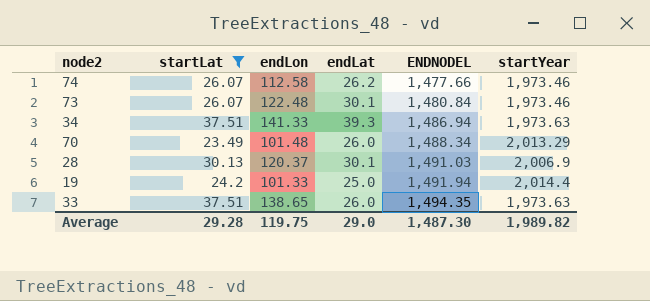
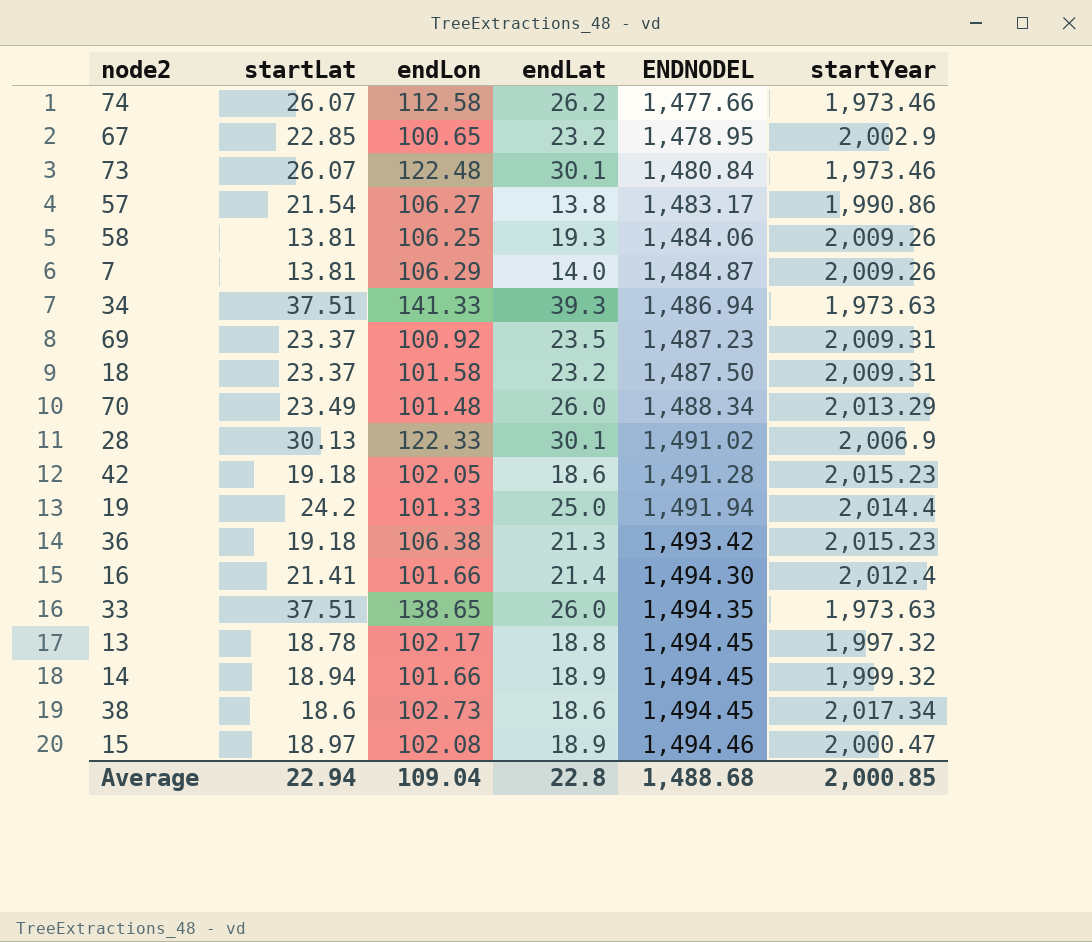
filter: startLat >= 23.49 -> none
28 | endLon: 120.37 -> 122.33
28 | ENDNODEL: 1,491.03 -> 1,491.02
Average | startLat: 29.28 -> 22.94
Average | endLon: 119.75 -> 109.04
Average | endLat: 29.0 -> 22.8
Average | ENDNODEL: 1,487.30 -> 1,488.68
Average | startYear: 1,989.82 -> 2,000.85

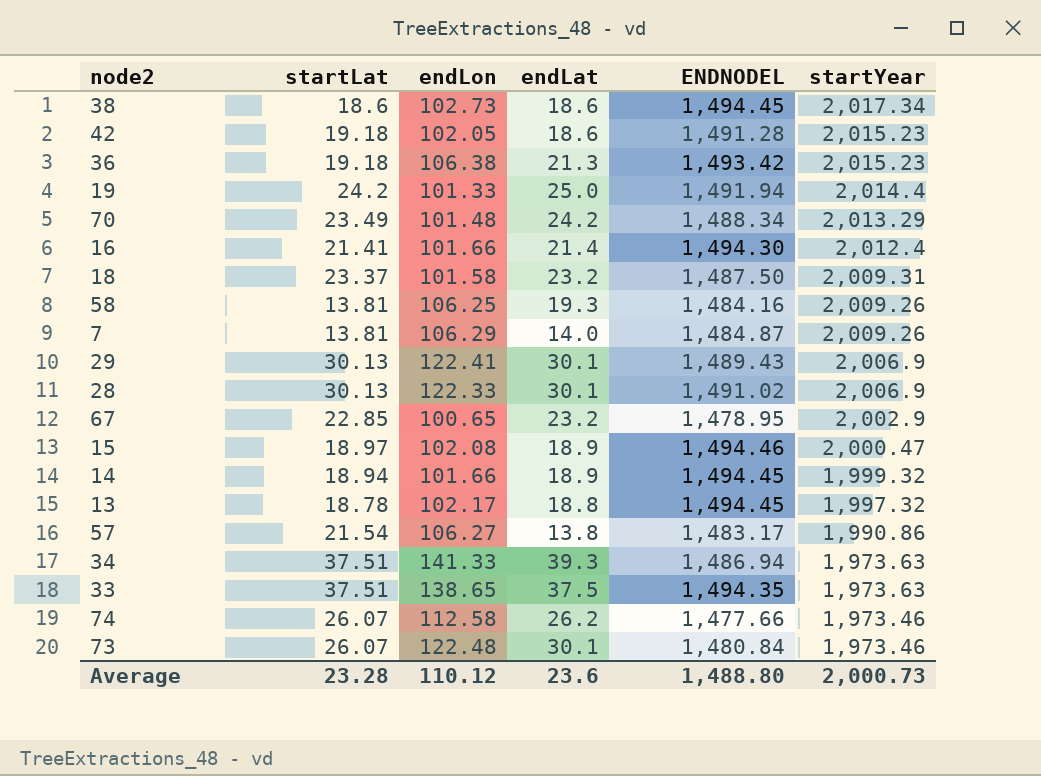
row order: ENDNODEL ascending -> startYear descending
row 69: 23.37 | 100.92 | 23.5 | 1,487.23 | 2,009.31 -> none
70 | endLat: 26.0 -> 24.2
58 | ENDNODEL: 1,484.06 -> 1,484.16
row 29: none -> 30.13 | 122.41 | 30.1 | 1,489.43 | 2,006.9
33 | endLat: 26.0 -> 37.5
Average | startLat: 22.94 -> 23.28
Average | endLon: 109.04 -> 110.12
Average | endLat: 22.8 -> 23.6
Average | ENDNODEL: 1,488.68 -> 1,488.80
Average | startYear: 2,000.85 -> 2,000.73

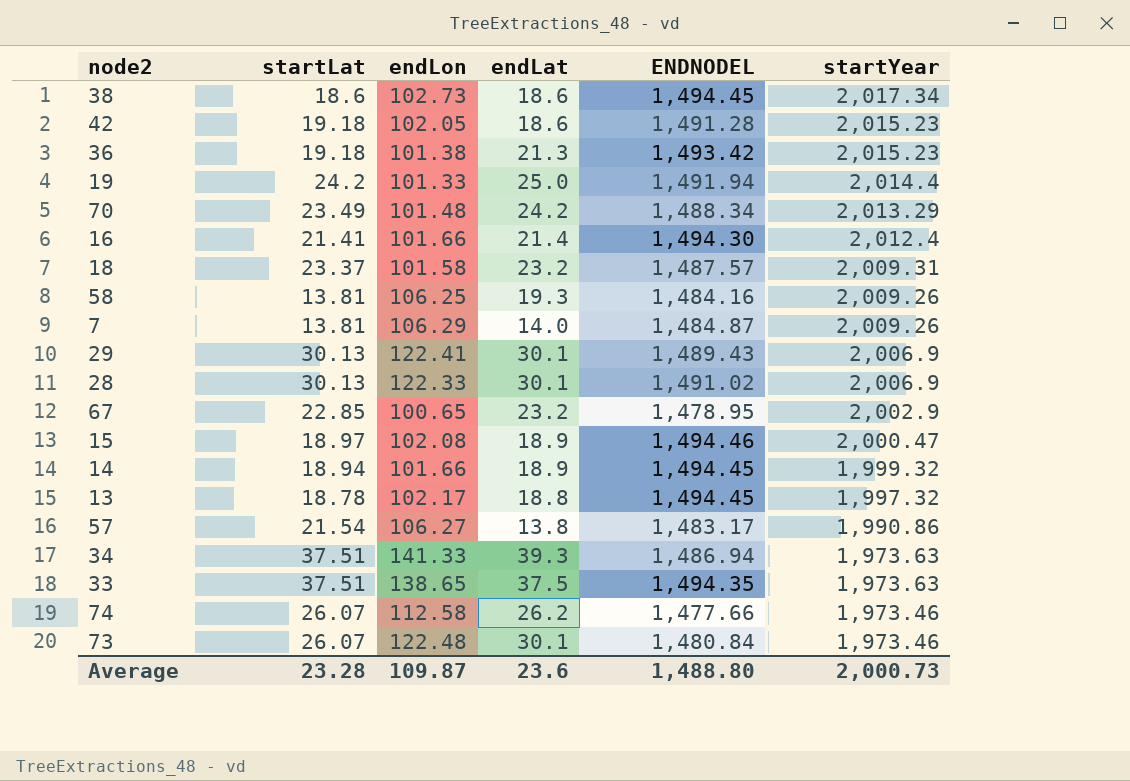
36 | endLon: 106.38 -> 101.38
18 | ENDNODEL: 1,487.50 -> 1,487.57
Average | endLon: 110.12 -> 109.87

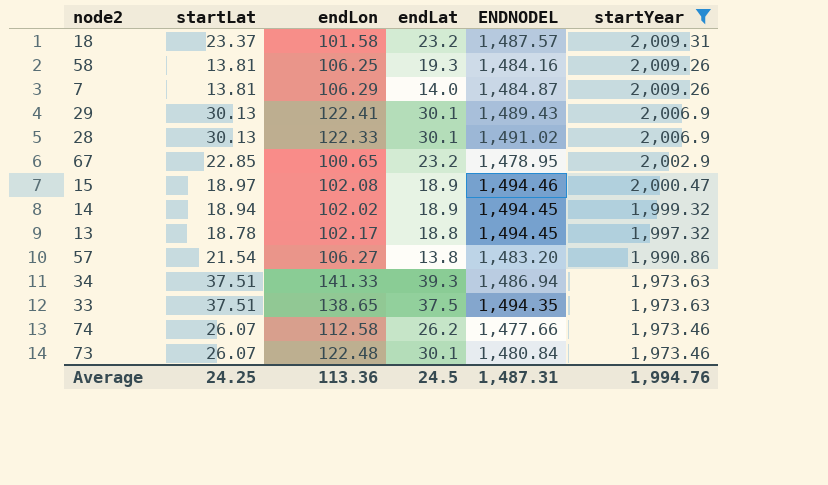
filter: none -> startYear <= 2,009.31
14 | endLon: 101.66 -> 102.02
57 | ENDNODEL: 1,483.17 -> 1,483.20
Average | startLat: 23.28 -> 24.25
Average | endLon: 109.87 -> 113.36
Average | endLat: 23.6 -> 24.5
Average | ENDNODEL: 1,488.80 -> 1,487.31
Average | startYear: 2,000.73 -> 1,994.76

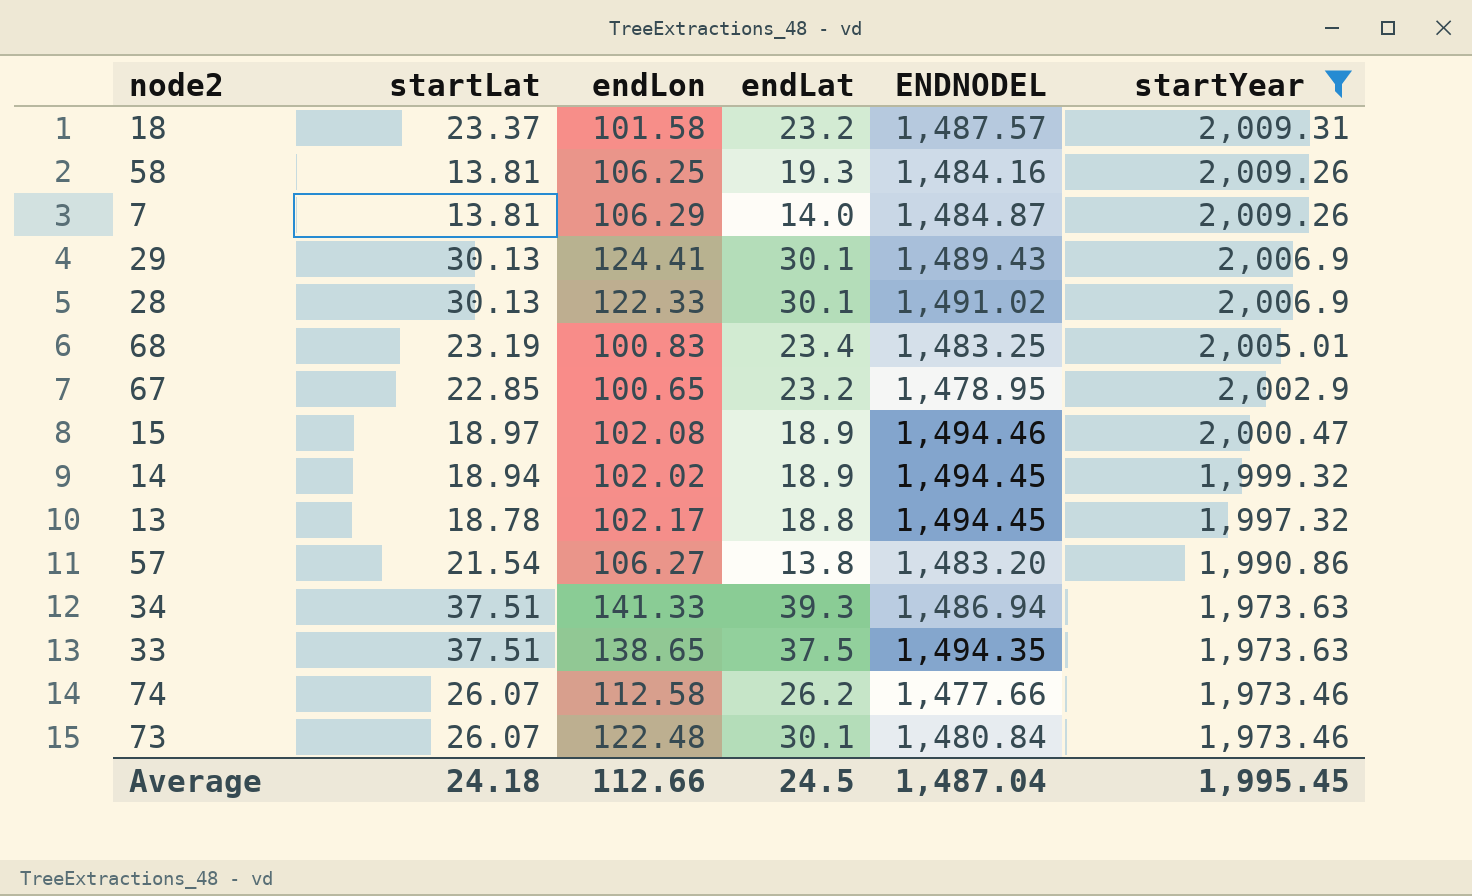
29 | endLon: 122.41 -> 124.41
row 68: none -> 23.19 | 100.83 | 23.4 | 1,483.25 | 2,005.01
Average | startLat: 24.25 -> 24.18
Average | endLon: 113.36 -> 112.66
Average | ENDNODEL: 1,487.31 -> 1,487.04
Average | startYear: 1,994.76 -> 1,995.45

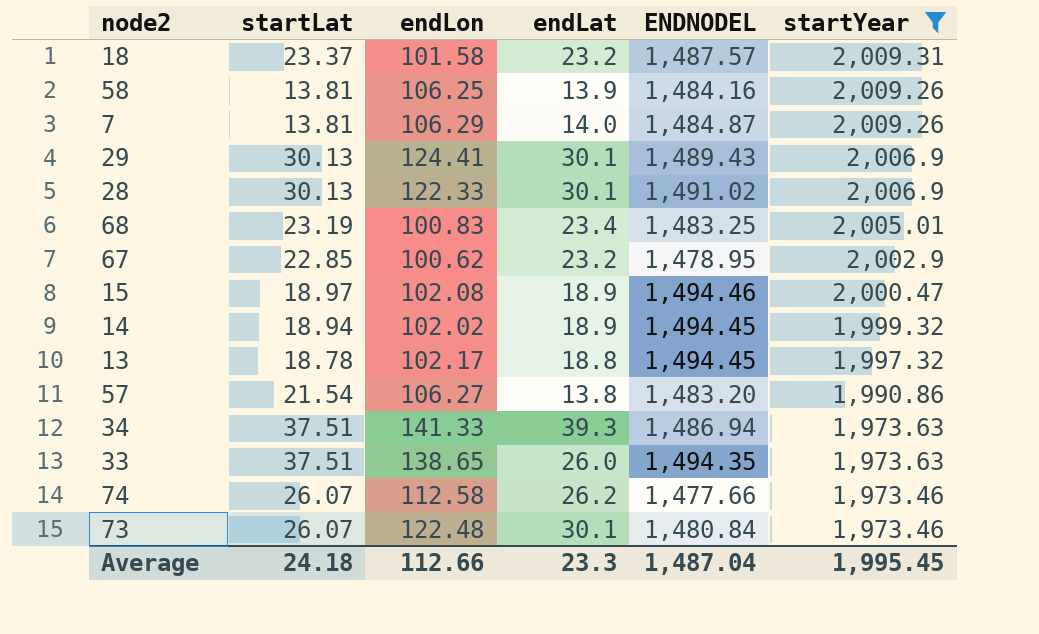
58 | endLat: 19.3 -> 13.9
67 | endLon: 100.65 -> 100.62
33 | endLat: 37.5 -> 26.0
Average | endLat: 24.5 -> 23.3

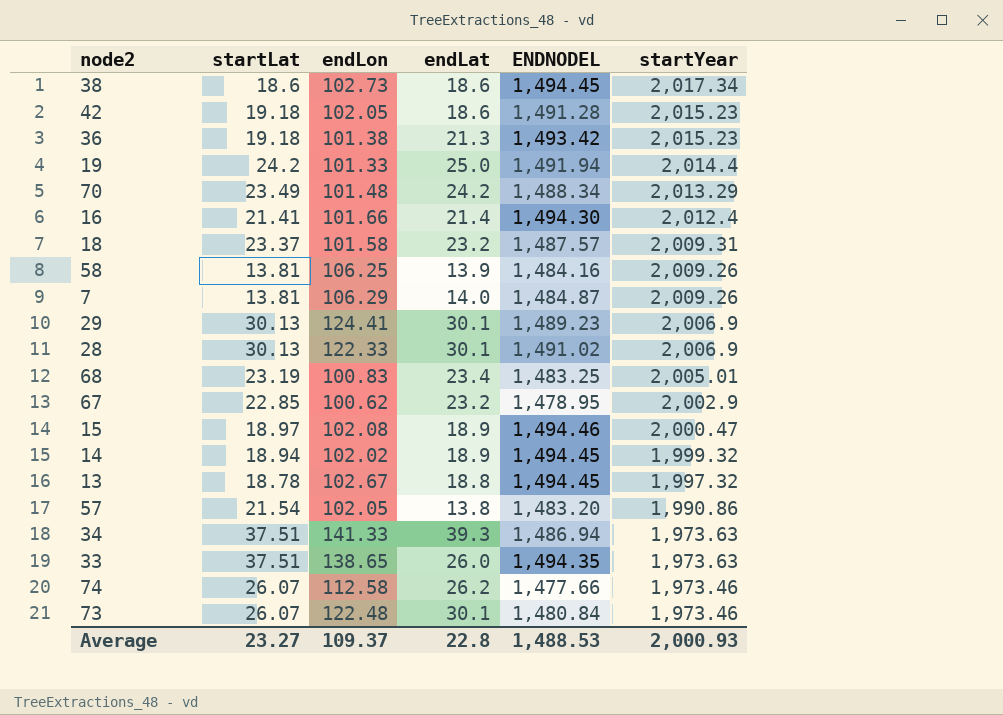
filter: startYear <= 2,009.31 -> none
29 | ENDNODEL: 1,489.43 -> 1,489.23
13 | endLon: 102.17 -> 102.67
57 | endLon: 106.27 -> 102.05
Average | startLat: 24.18 -> 23.27
Average | endLon: 112.66 -> 109.37
Average | endLat: 23.3 -> 22.8
Average | ENDNODEL: 1,487.04 -> 1,488.53
Average | startYear: 1,995.45 -> 2,000.93

